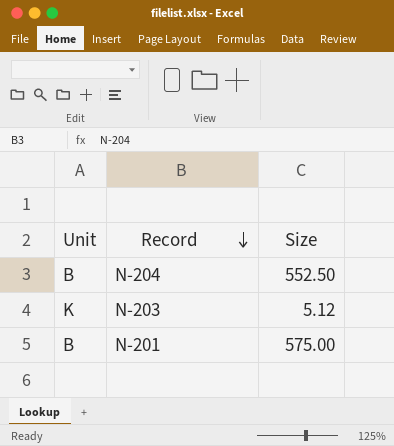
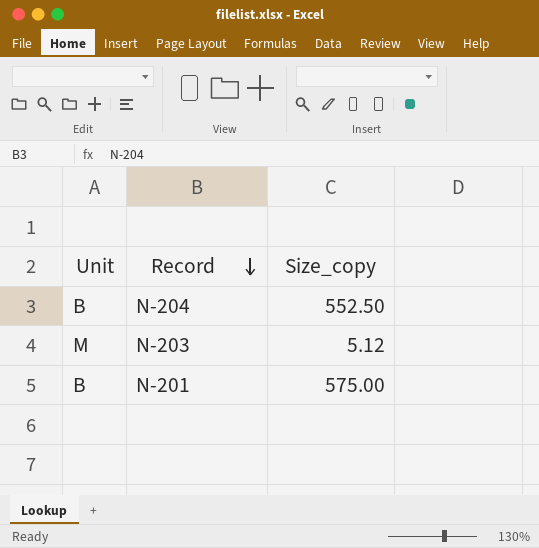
column name: Size -> Size_copy
N-203 | Unit: K -> M

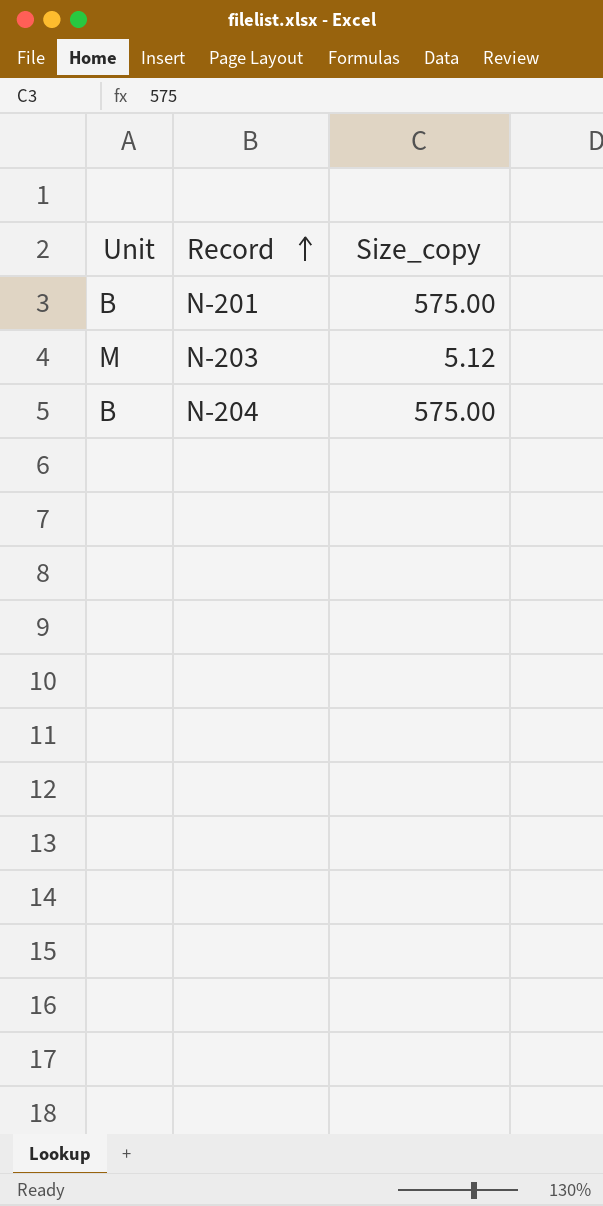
row order: Record descending -> Record ascending
N-204 | Size_copy: 552.50 -> 575.00

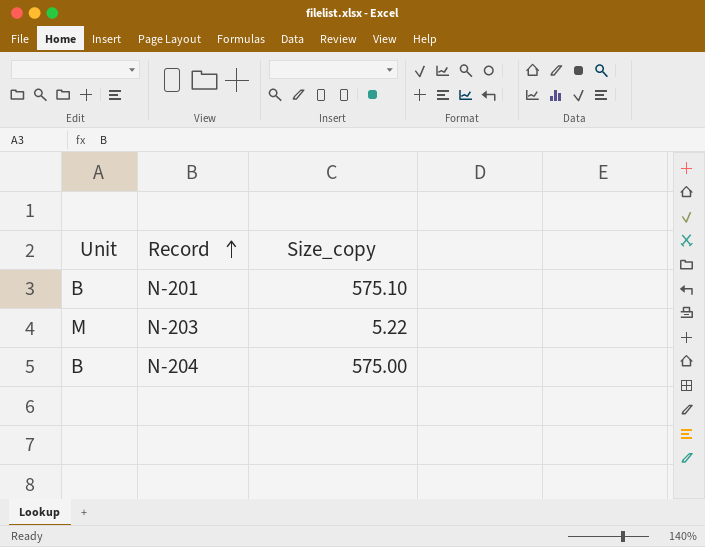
N-201 | Size_copy: 575.00 -> 575.10
N-203 | Size_copy: 5.12 -> 5.22

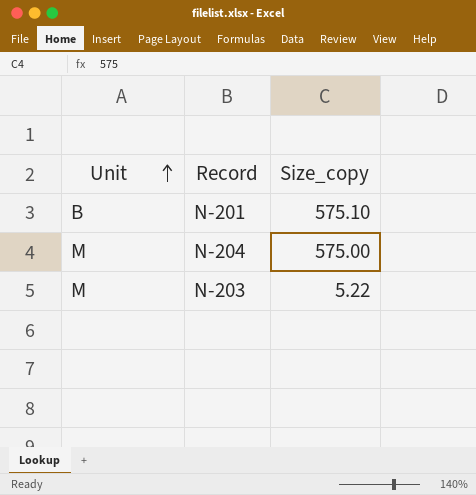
row order: Record ascending -> Unit ascending
N-204 | Unit: B -> M

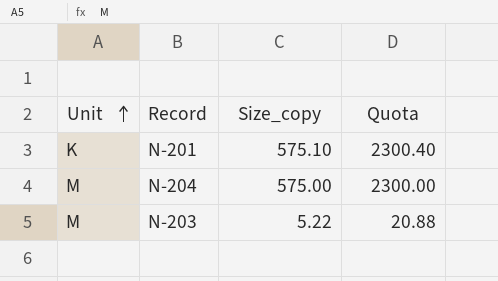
column Quota | formula: none -> [Size_copy] * 4
N-201 | Unit: B -> K

